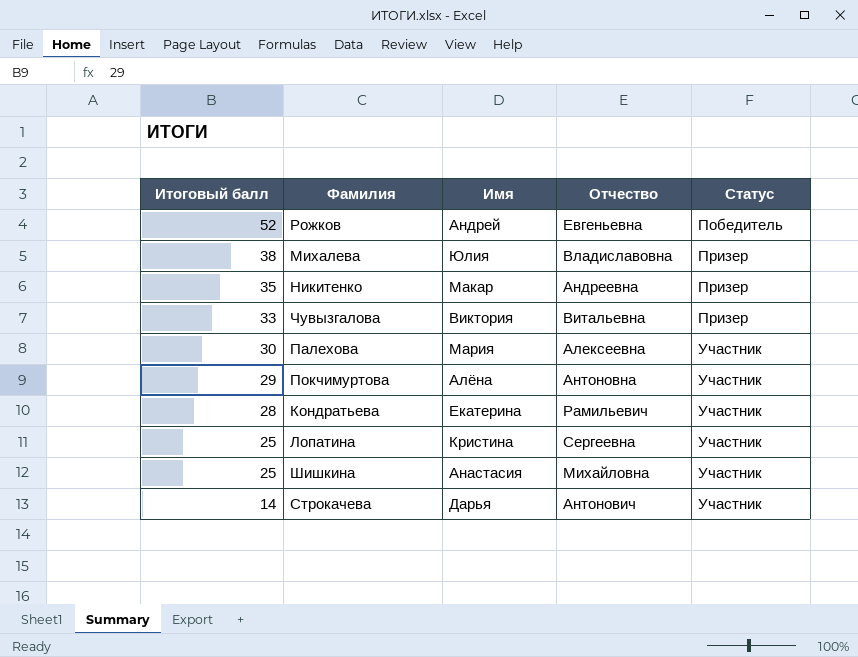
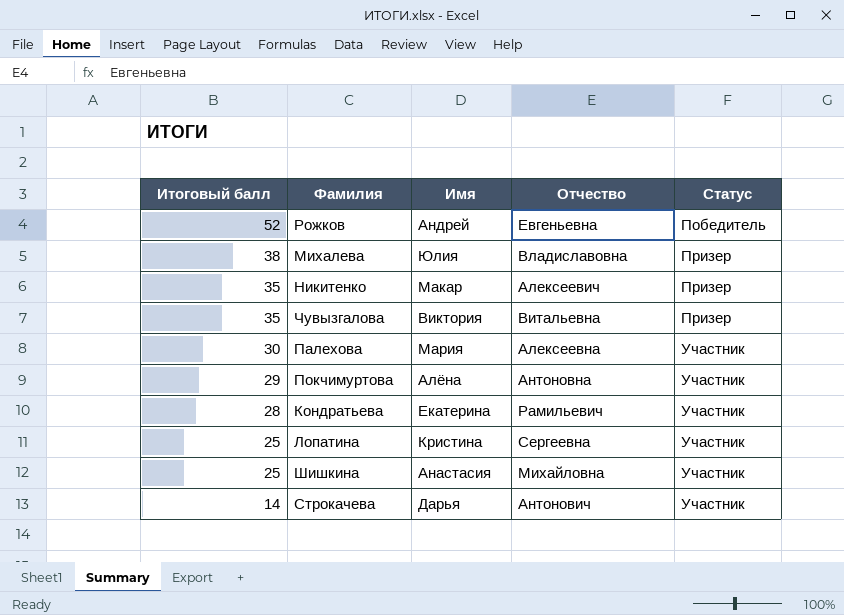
Никитенко | Отчество: Андреевна -> Алексеевич
Чувызгалова | Итоговый балл: 33 -> 35

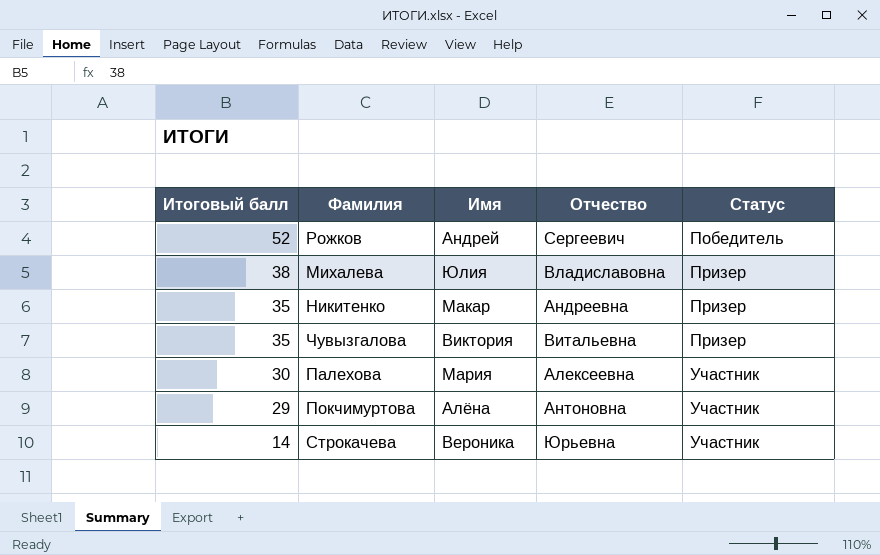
row Кондратьева: 28 | Екатерина | Рамильевич | Участник -> none
row Лопатина: 25 | Кристина | Сергеевна | Участник -> none
row Шишкина: 25 | Анастасия | Михайловна | Участник -> none
Рожков | Отчество: Евгеньевна -> Сергеевич
Никитенко | Отчество: Алексеевич -> Андреевна
Строкачева | Имя: Дарья -> Вероника
Строкачева | Отчество: Антонович -> Юрьевна

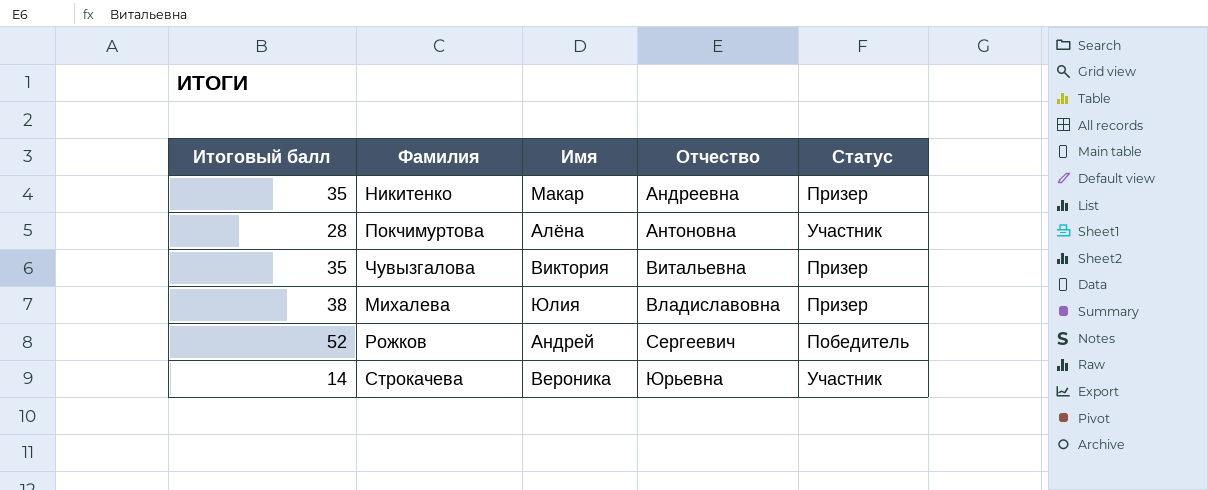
row order: Итоговый балл descending -> Отчество ascending
row Палехова: 30 | Мария | Алексеевна | Участник -> none
Покчимуртова | Итоговый балл: 29 -> 28

